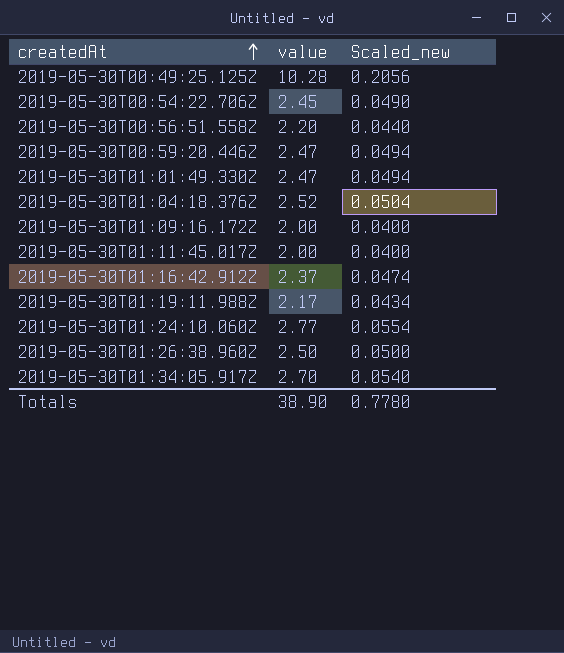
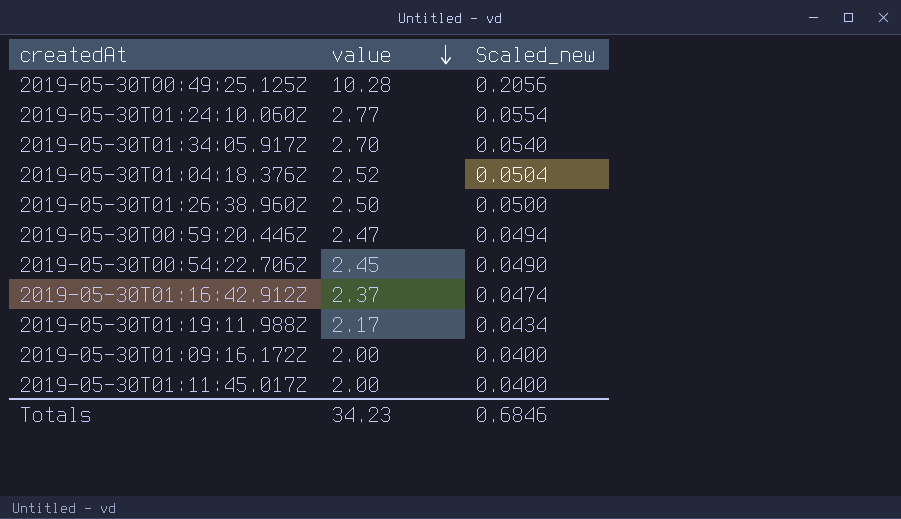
row order: createdAt ascending -> value descending
row 2019-05-30T00:56:51.558Z: 2.20 | 0.0440 -> none
row 2019-05-30T01:01:49.330Z: 2.47 | 0.0494 -> none
Totals | value: 38.90 -> 34.23
Totals | Scaled_new: 0.7780 -> 0.6846

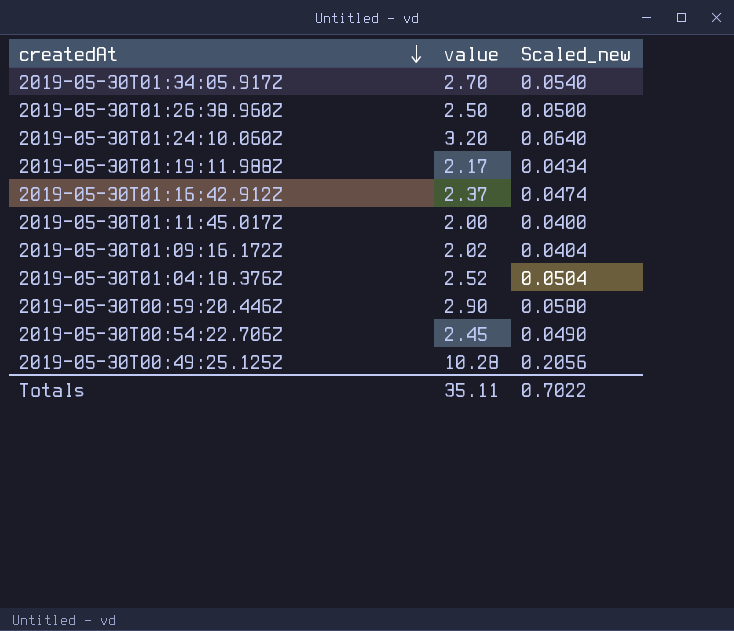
row order: value descending -> createdAt descending
2019-05-30T01:24:10.060Z | value: 2.77 -> 3.20
2019-05-30T01:24:10.060Z | Scaled_new: 0.0554 -> 0.0640
2019-05-30T01:09:16.172Z | value: 2.00 -> 2.02
2019-05-30T01:09:16.172Z | Scaled_new: 0.0400 -> 0.0404
2019-05-30T00:59:20.446Z | value: 2.47 -> 2.90
2019-05-30T00:59:20.446Z | Scaled_new: 0.0494 -> 0.0580
Totals | value: 34.23 -> 35.11
Totals | Scaled_new: 0.6846 -> 0.7022

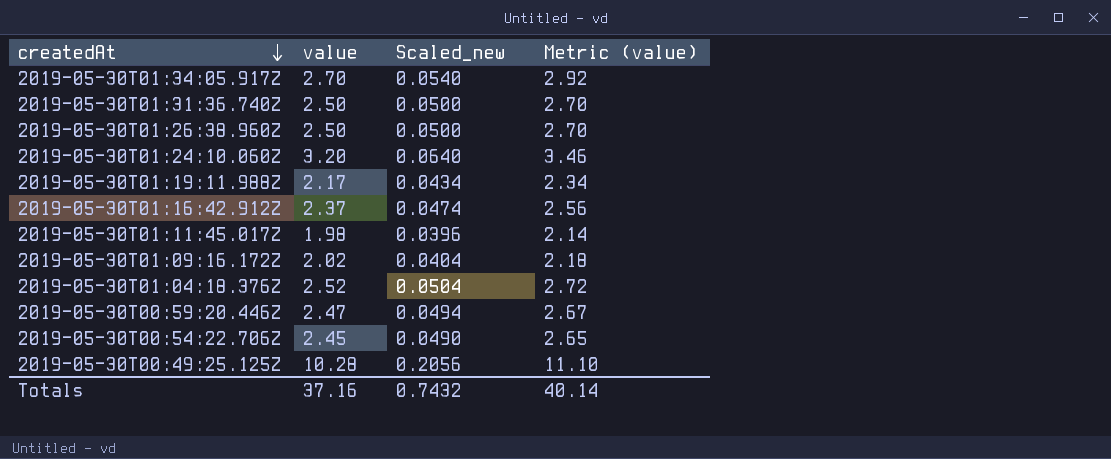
column Metric (value) | formula: none -> [value] * 1.08
row 2019-05-30T01:31:36.740Z: none -> 2.50 | 0.0500 | 2.70
2019-05-30T01:11:45.017Z | value: 2.00 -> 1.98
2019-05-30T01:11:45.017Z | Scaled_new: 0.0400 -> 0.0396
2019-05-30T00:59:20.446Z | value: 2.90 -> 2.47
2019-05-30T00:59:20.446Z | Scaled_new: 0.0580 -> 0.0494
Totals | value: 35.11 -> 37.16
Totals | Scaled_new: 0.7022 -> 0.7432

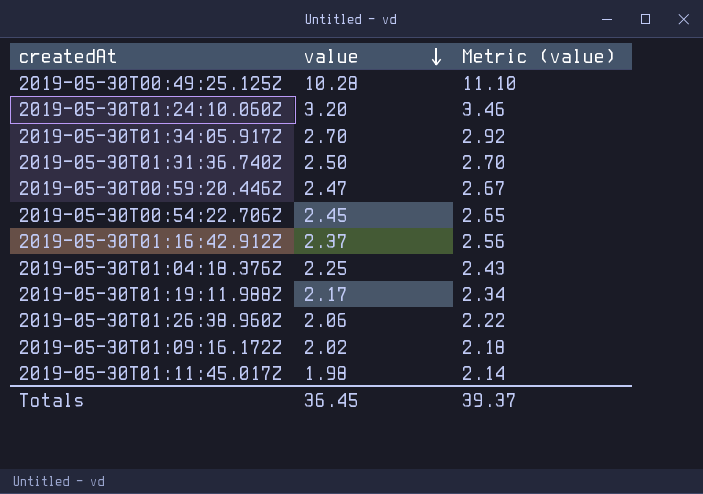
row order: createdAt descending -> value descending
column Scaled_new | formula: [value] * 0.02 -> none
2019-05-30T01:04:18.376Z | value: 2.52 -> 2.25
2019-05-30T01:04:18.376Z | Metric (value): 2.72 -> 2.43
2019-05-30T01:26:38.960Z | value: 2.50 -> 2.06
2019-05-30T01:26:38.960Z | Metric (value): 2.70 -> 2.22
Totals | value: 37.16 -> 36.45
Totals | Metric (value): 40.14 -> 39.37

